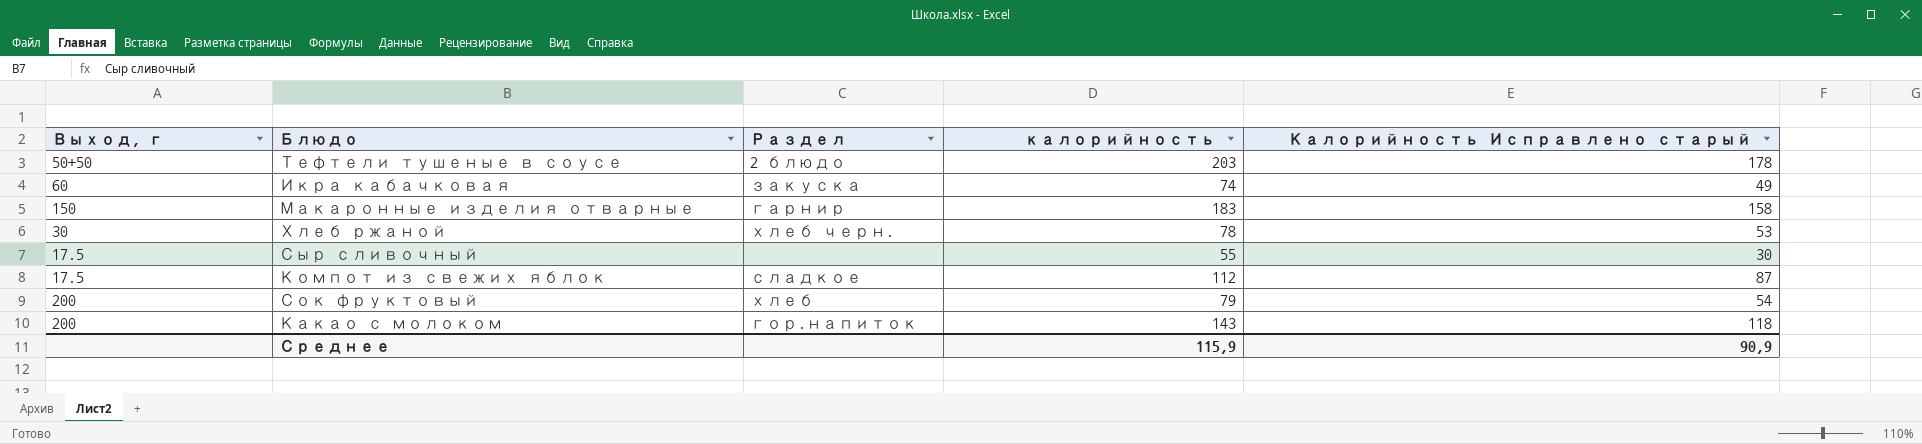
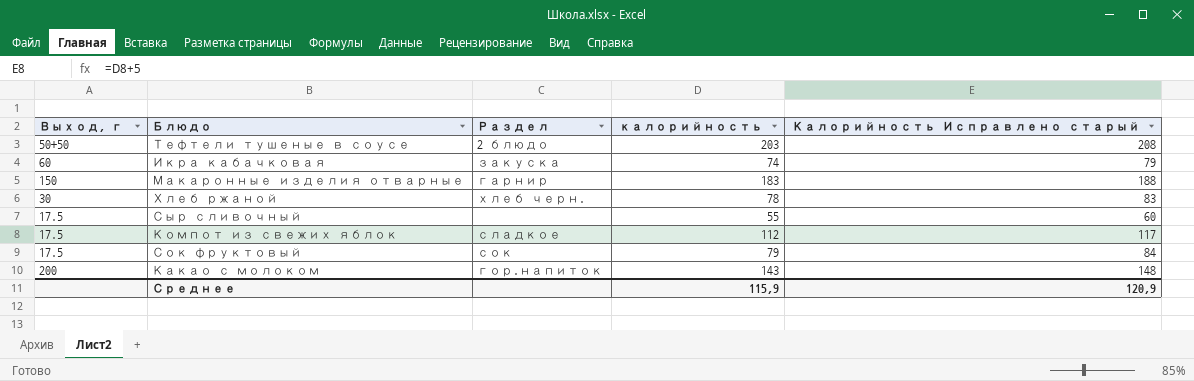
column Калорийность Исправлено старый | formula: [калорийность] - 25 -> [калорийность] + 5
Сок фруктовый | Выход, г: 200 -> 17.5
Сок фруктовый | Раздел: хлеб -> сок
Среднее | Калорийность Исправлено старый: 90,9 -> 120,9

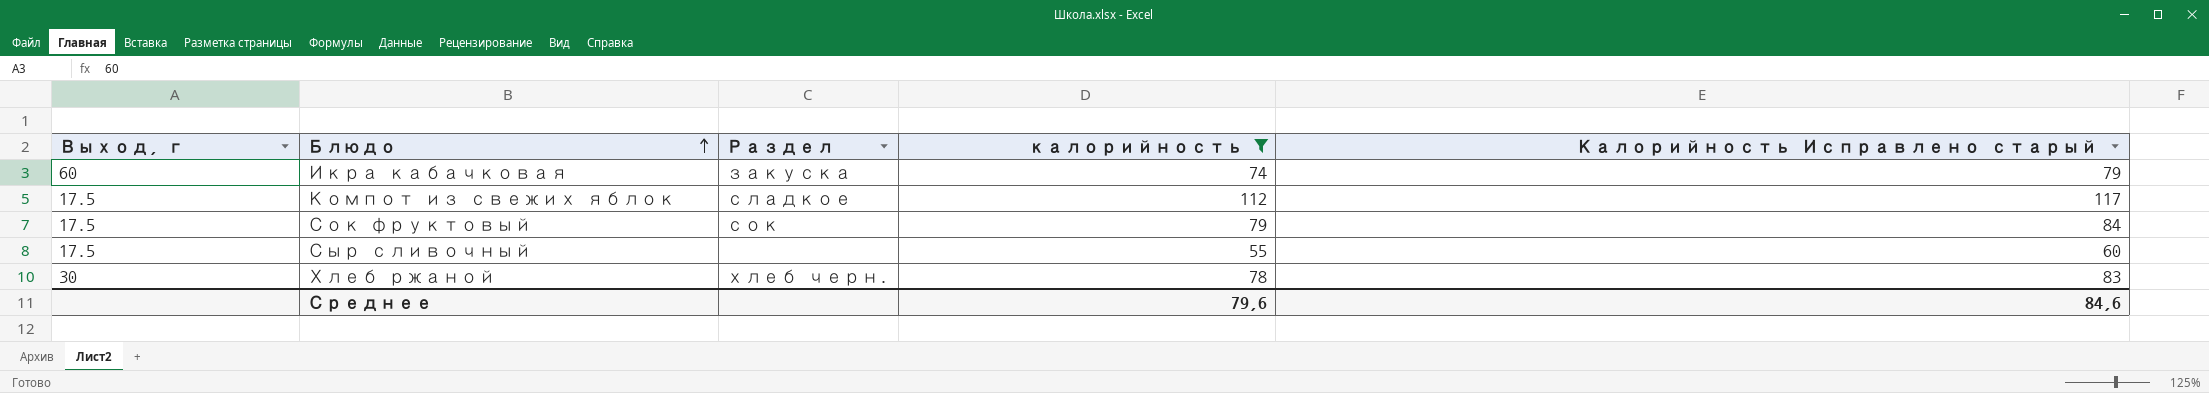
filter: none -> калорийность <= 112
row order: none -> Блюдо ascending
Среднее | калорийность: 115,9 -> 79,6
Среднее | Калорийность Исправлено старый: 120,9 -> 84,6

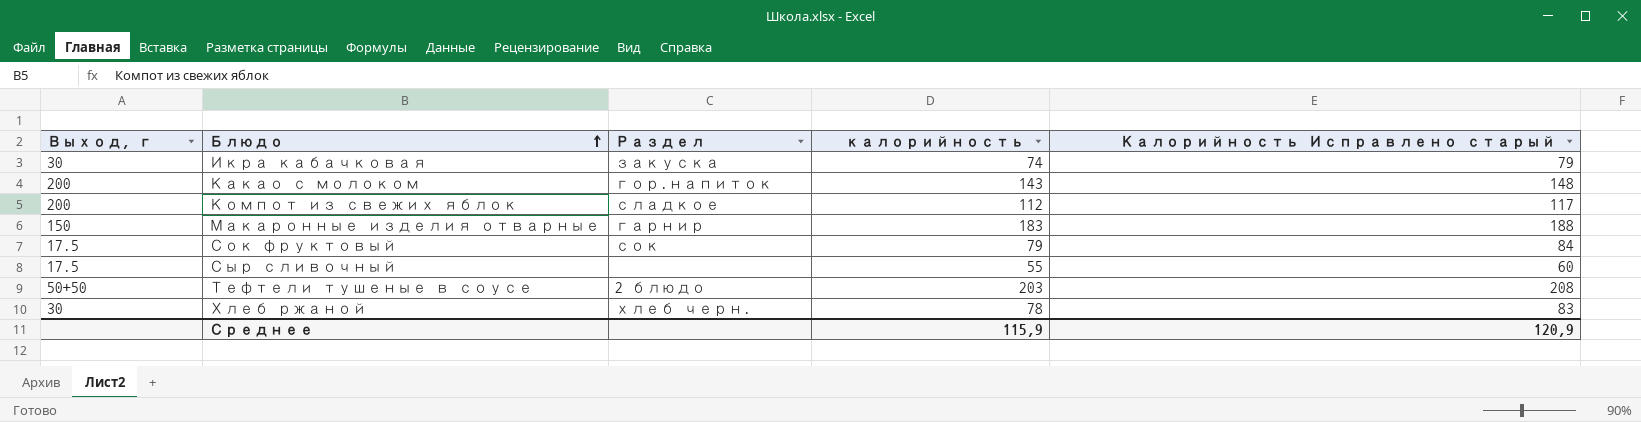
filter: калорийность <= 112 -> none
Икра кабачковая | Выход, г: 60 -> 30
Компот из свежих яблок | Выход, г: 17.5 -> 200
Среднее | калорийность: 79,6 -> 115,9
Среднее | Калорийность Исправлено старый: 84,6 -> 120,9

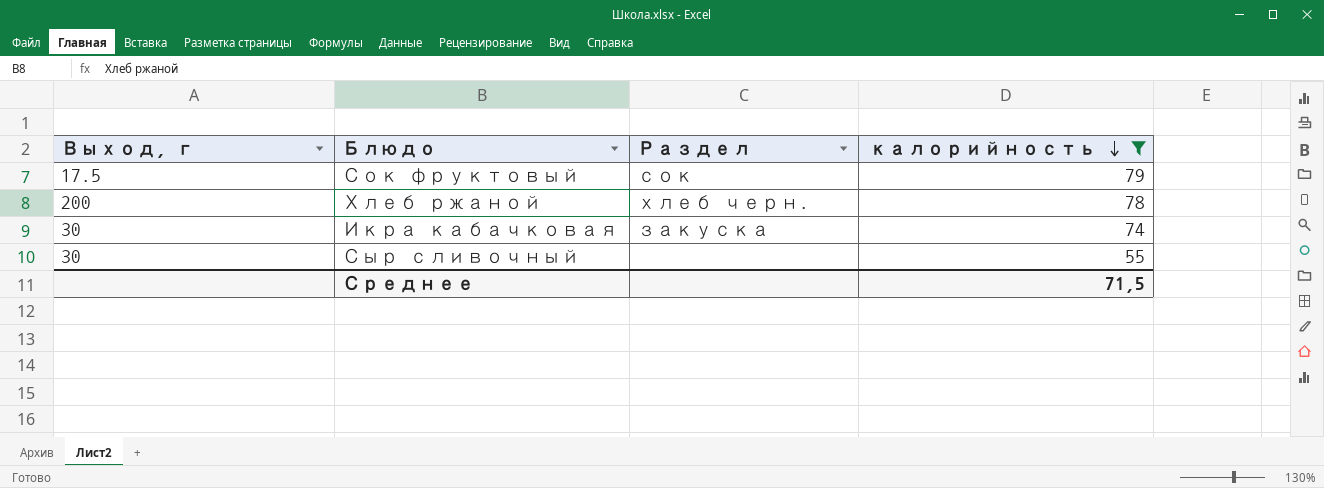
filter: none -> калорийность <= 79
row order: Блюдо ascending -> калорийность descending
column Калорийность Исправлено старый | formula: [калорийность] + 5 -> none
Хлеб ржаной | Выход, г: 30 -> 200
Сыр сливочный | Выход, г: 17.5 -> 30
Среднее | калорийность: 115,9 -> 71,5

